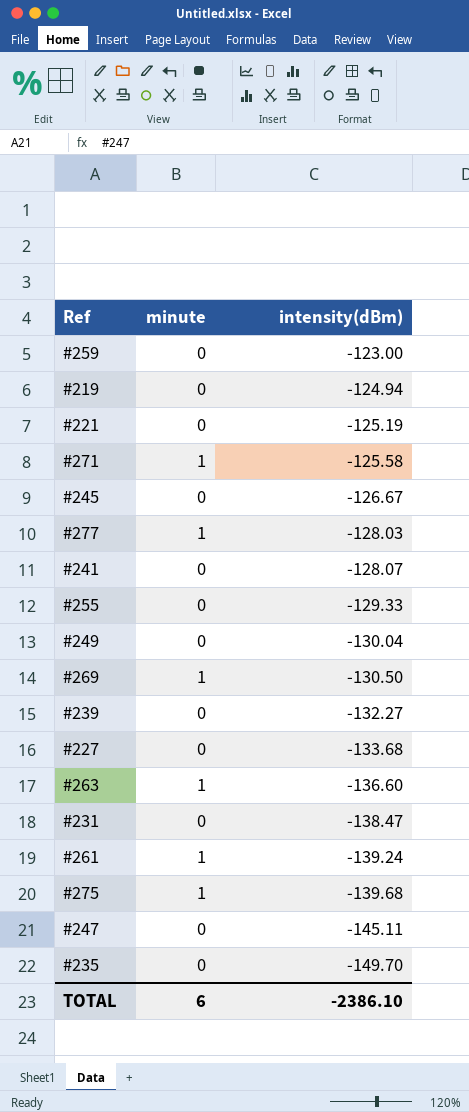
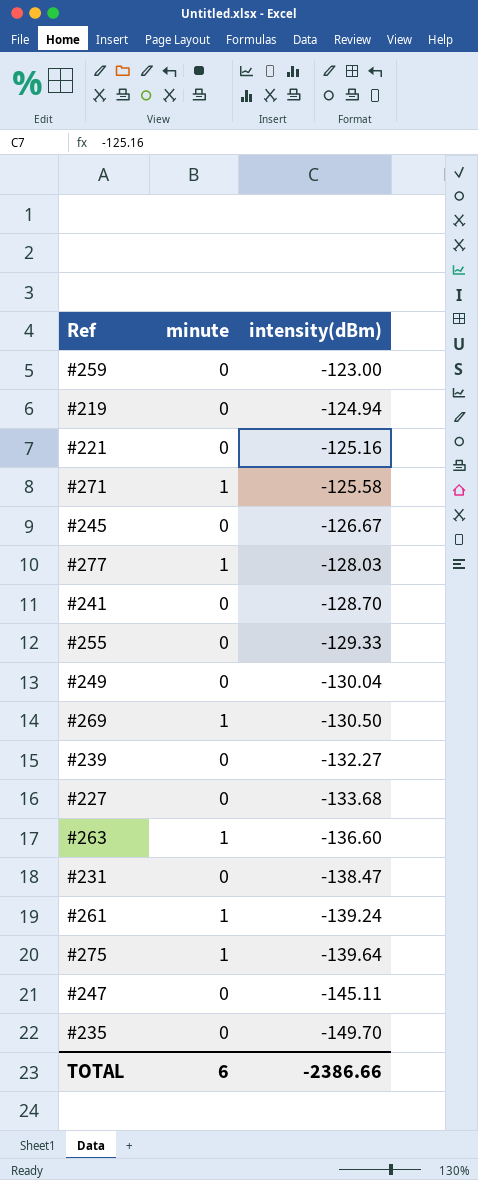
#221 | intensity(dBm): -125.19 -> -125.16
#241 | intensity(dBm): -128.07 -> -128.70
#275 | intensity(dBm): -139.68 -> -139.64
TOTAL | intensity(dBm): -2386.10 -> -2386.66

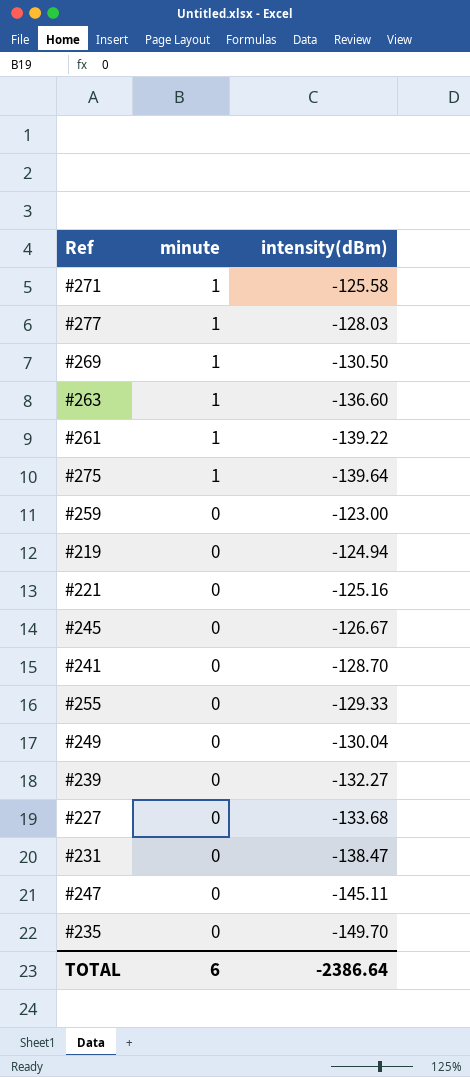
row order: intensity(dBm) descending -> minute descending
#261 | intensity(dBm): -139.24 -> -139.22
TOTAL | intensity(dBm): -2386.66 -> -2386.64

